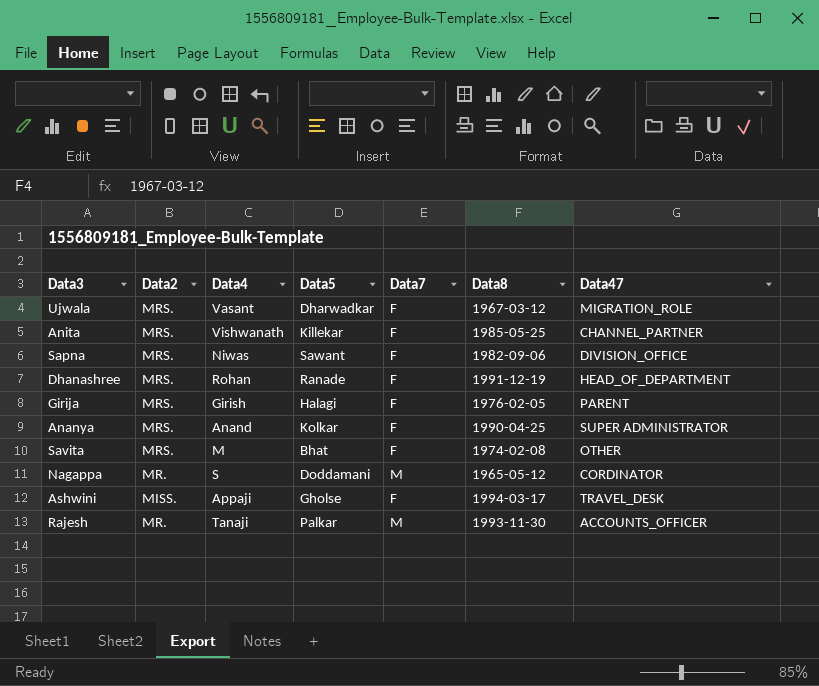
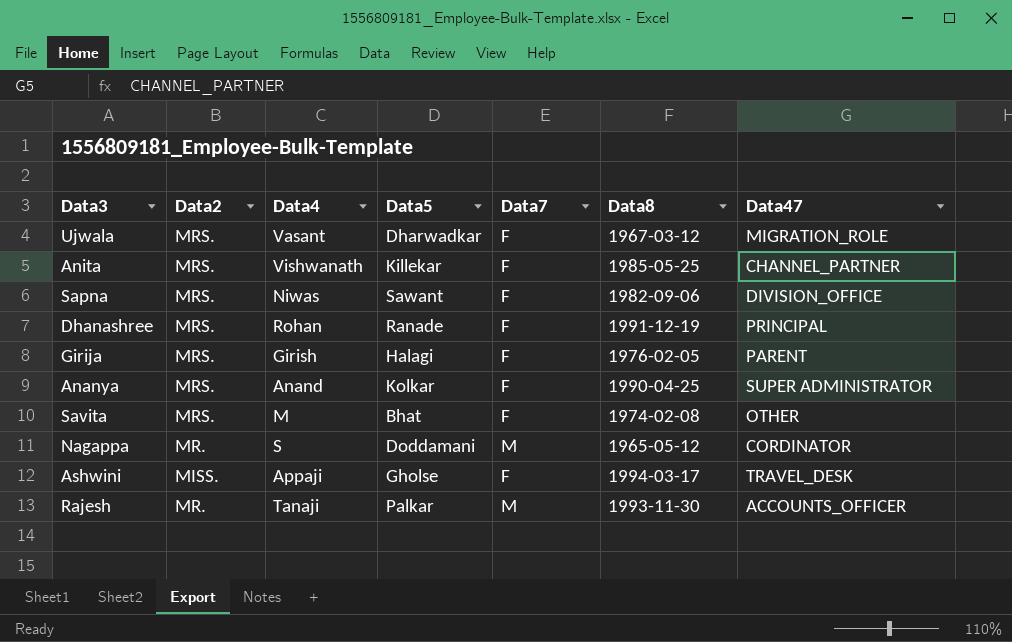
Dhanashree | Data47: HEAD_OF_DEPARTMENT -> PRINCIPAL

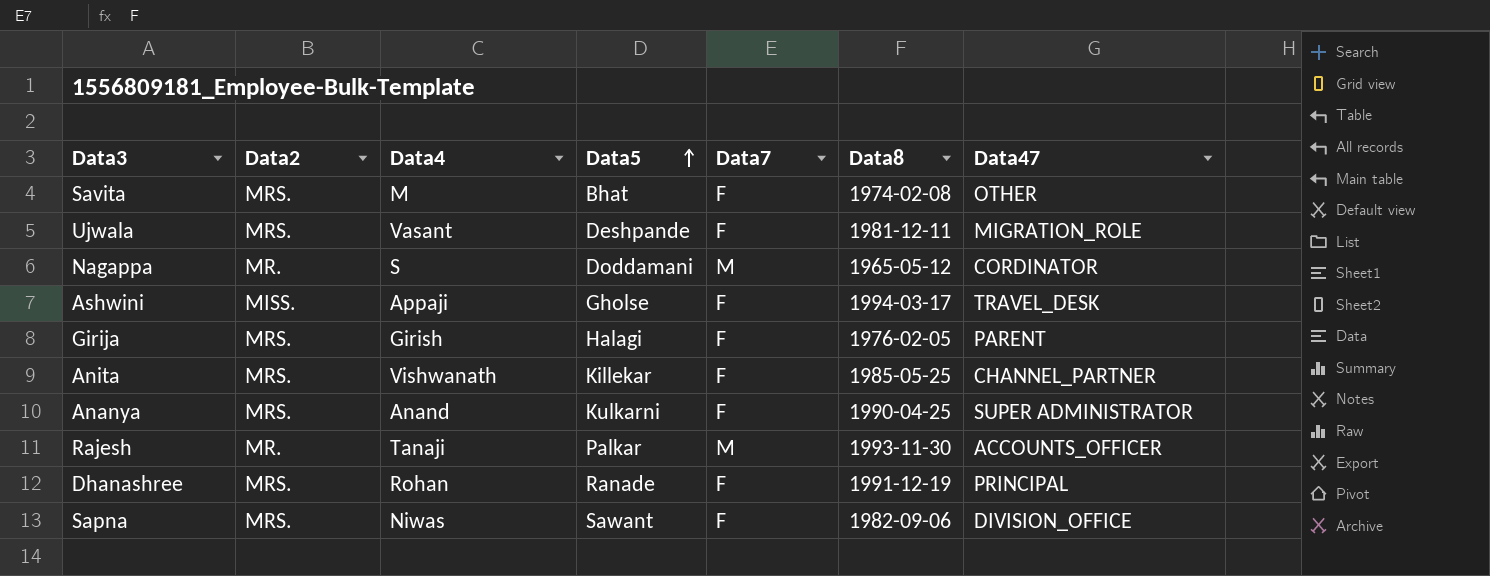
row order: none -> Data5 ascending
Ujwala | Data5: Dharwadkar -> Deshpande
Ujwala | Data8: 1967-03-12 -> 1981-12-11
Ananya | Data5: Kolkar -> Kulkarni

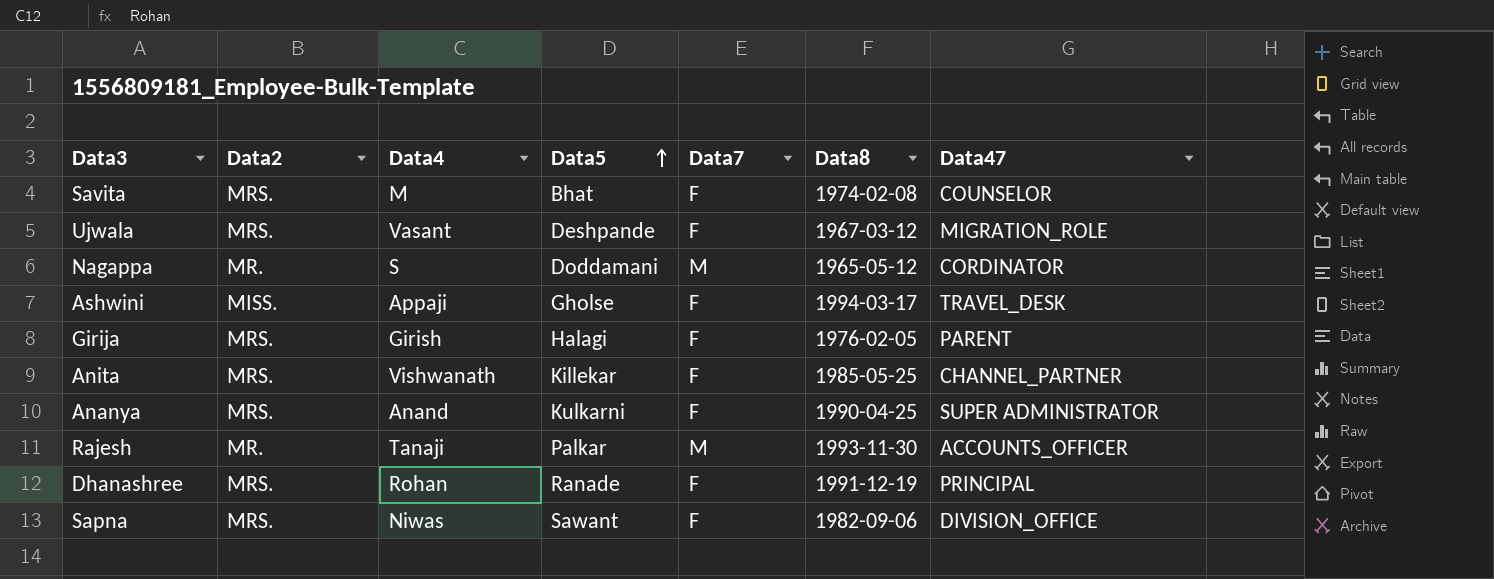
Savita | Data47: OTHER -> COUNSELOR
Ujwala | Data8: 1981-12-11 -> 1967-03-12

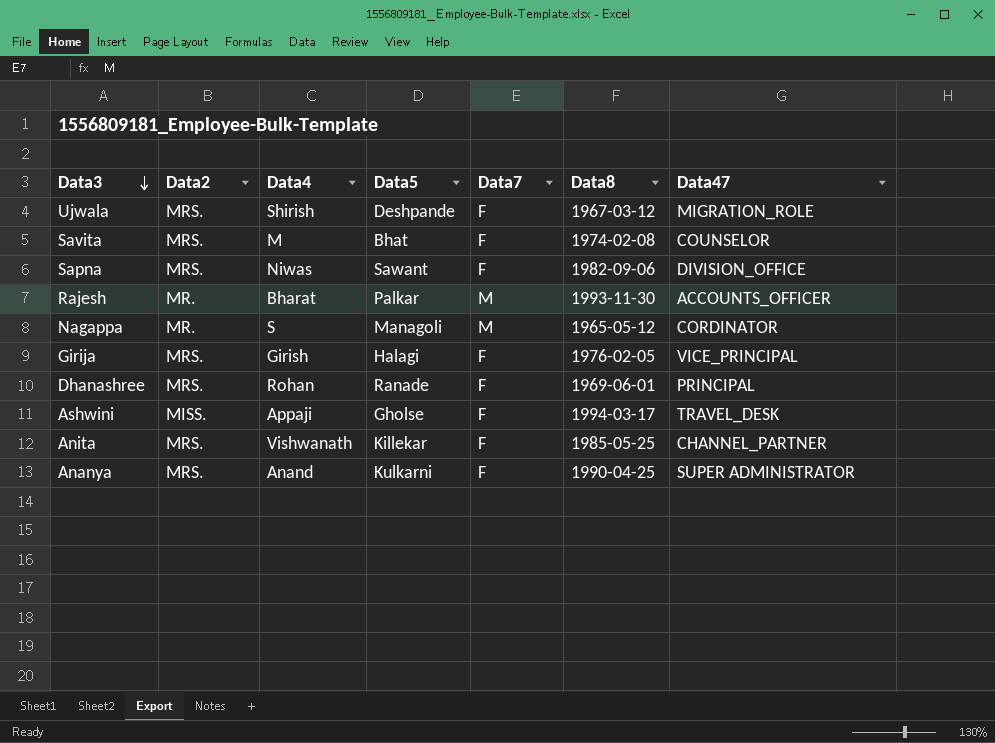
row order: Data5 ascending -> Data3 descending
Ujwala | Data4: Vasant -> Shirish
Rajesh | Data4: Tanaji -> Bharat
Nagappa | Data5: Doddamani -> Managoli
Girija | Data47: PARENT -> VICE_PRINCIPAL
Dhanashree | Data8: 1991-12-19 -> 1969-06-01

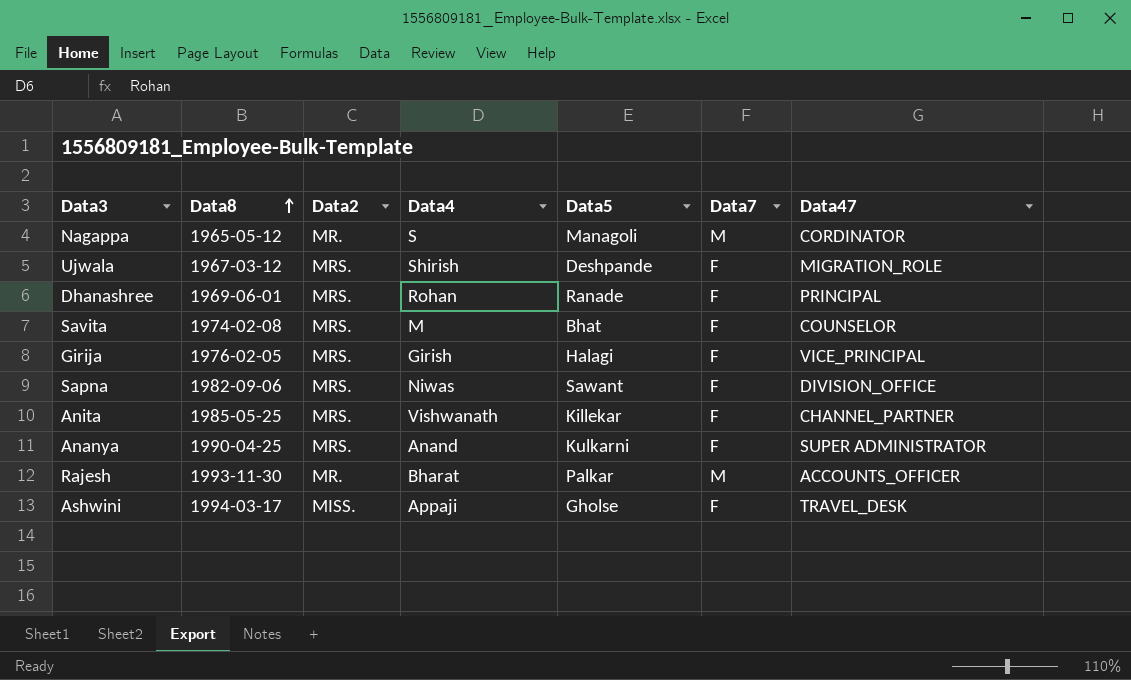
row order: Data3 descending -> Data8 ascending
column Data8 | position: 6 -> 2

